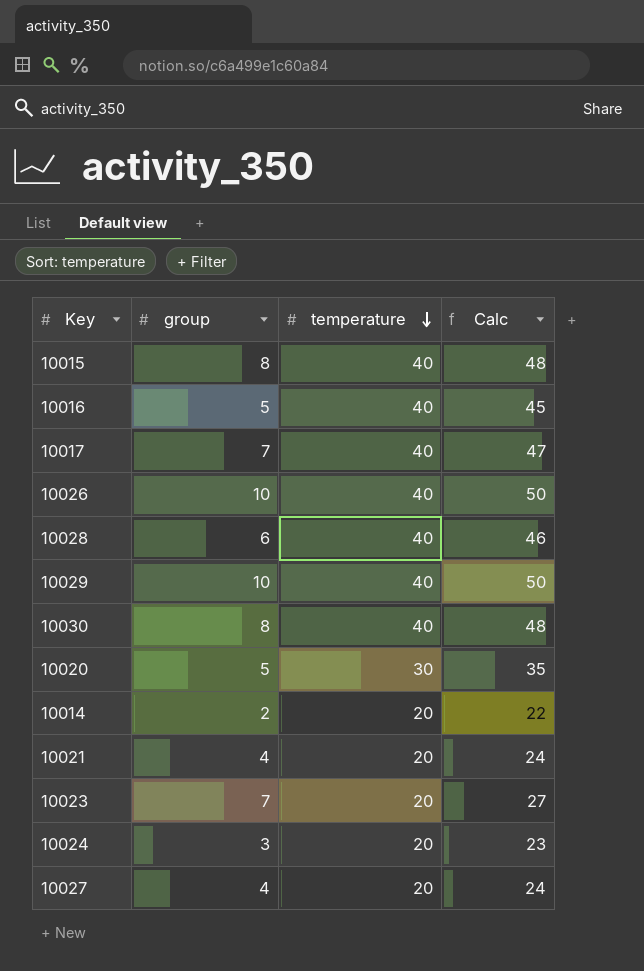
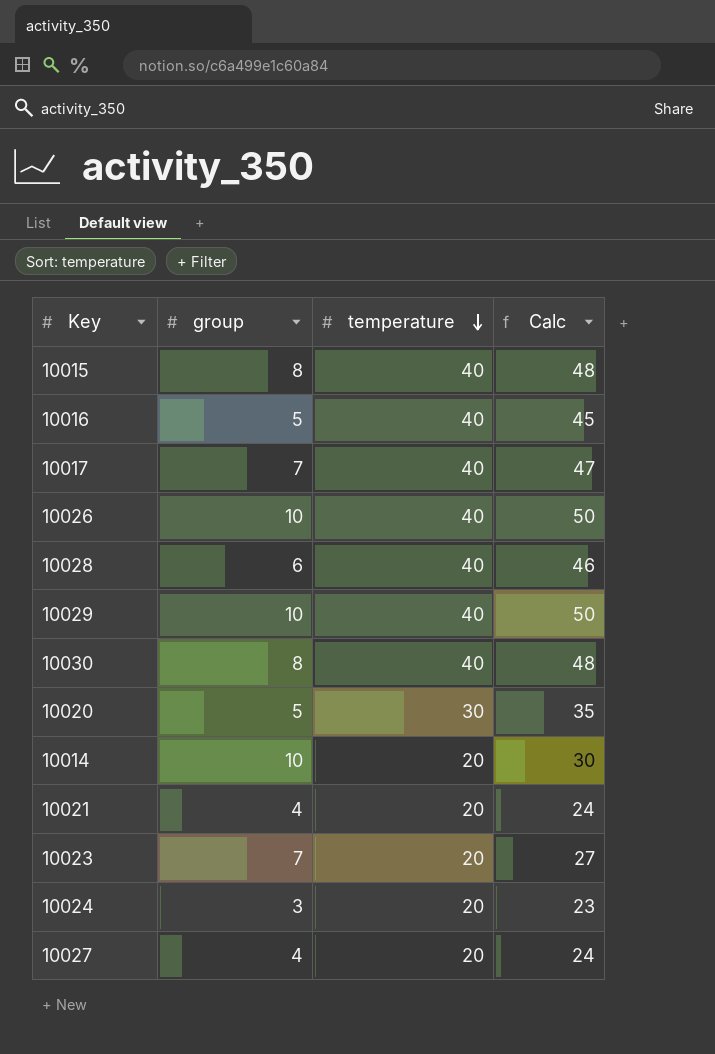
10014 | group: 2 -> 10
10014 | Calc: 22 -> 30

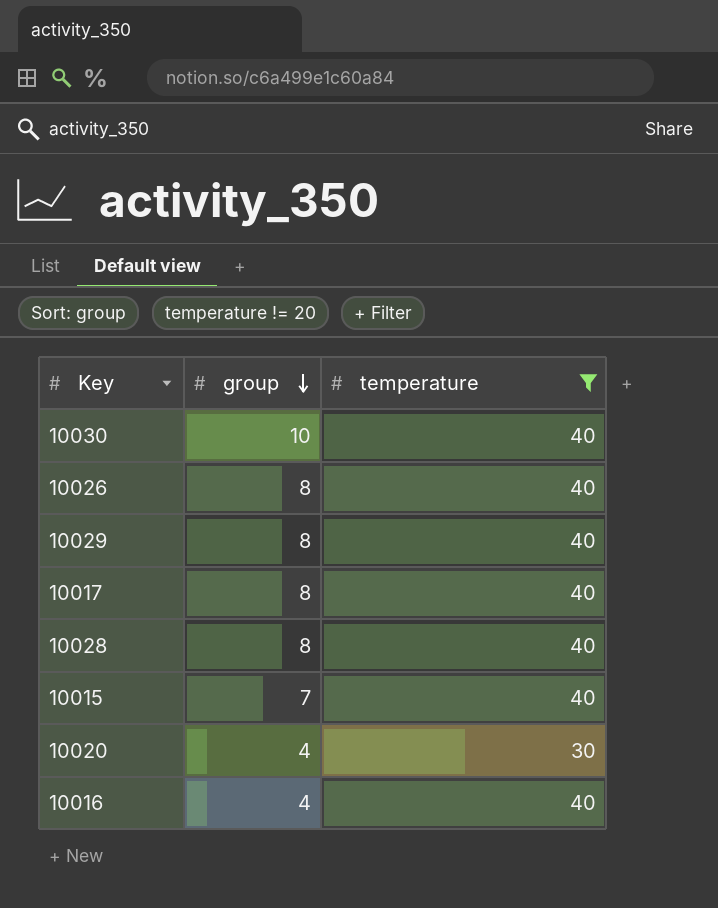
filter: none -> temperature != 20
row order: temperature descending -> group descending
column Calc | formula: [group] + [temperature] -> none
10030 | group: 8 -> 10
10026 | group: 10 -> 8
10029 | group: 10 -> 8
10017 | group: 7 -> 8
10028 | group: 6 -> 8
10015 | group: 8 -> 7
10020 | group: 5 -> 4
10016 | group: 5 -> 4

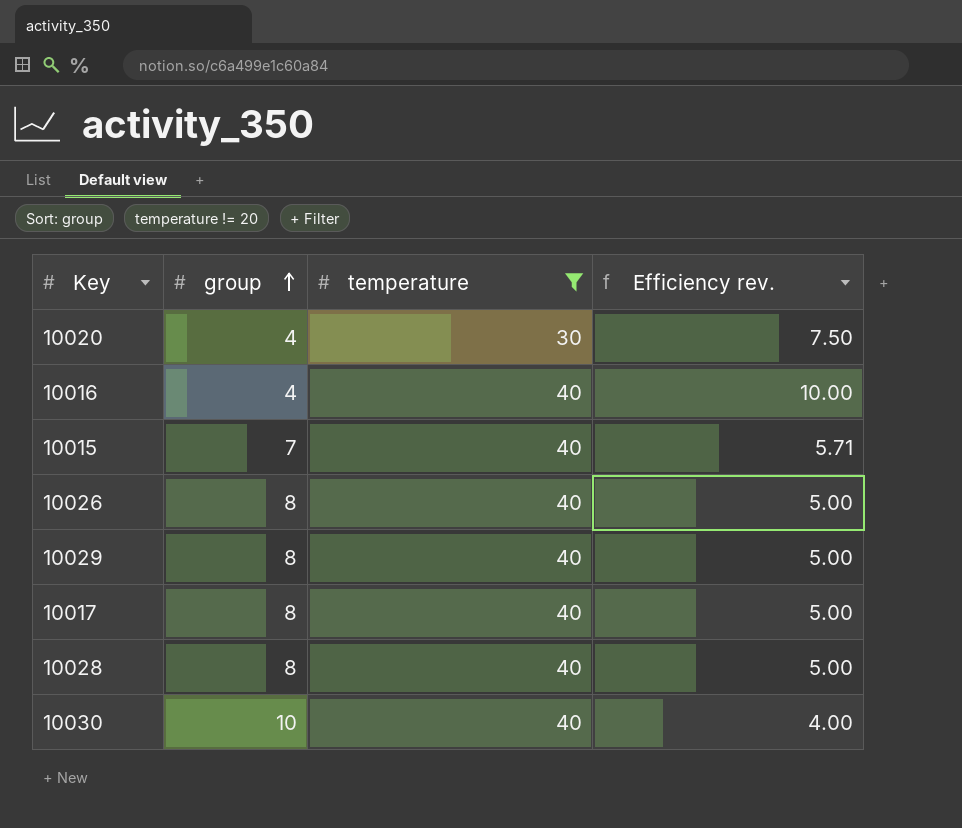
row order: group descending -> group ascending
column Efficiency rev. | formula: none -> [temperature] / [group]

